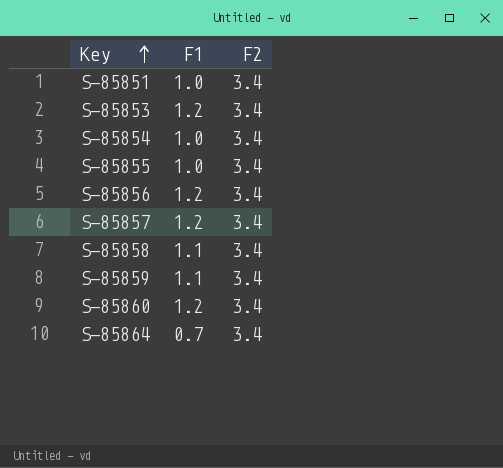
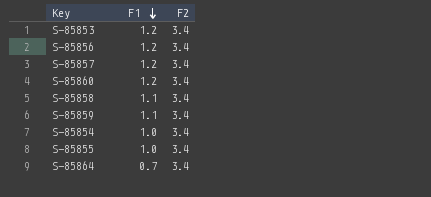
row order: Key ascending -> F1 descending
row S-85851: 1.0 | 3.4 -> none

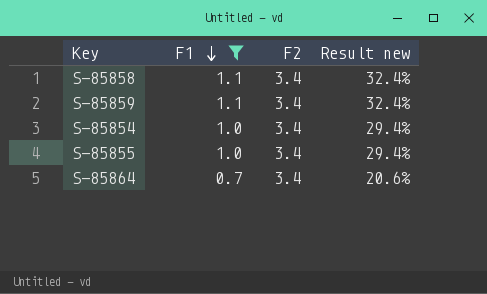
filter: none -> F1 != 1.2
column Result new | formula: none -> [F1] / [F2]

